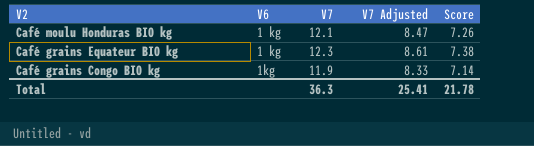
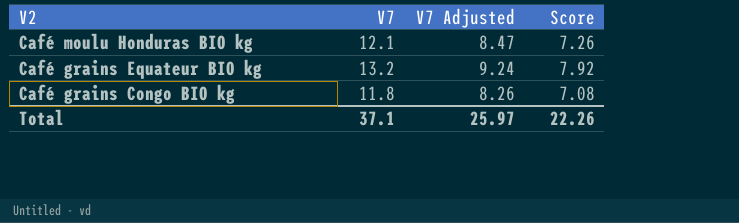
column V6 | position: 2 -> none
Café grains Equateur BIO kg | V7: 12.3 -> 13.2
Café grains Equateur BIO kg | V7 Adjusted: 8.61 -> 9.24
Café grains Equateur BIO kg | Score: 7.38 -> 7.92
Café grains Congo BIO kg | V7: 11.9 -> 11.8
Café grains Congo BIO kg | V7 Adjusted: 8.33 -> 8.26
Café grains Congo BIO kg | Score: 7.14 -> 7.08
Total | V7: 36.3 -> 37.1
Total | V7 Adjusted: 25.41 -> 25.97
Total | Score: 21.78 -> 22.26

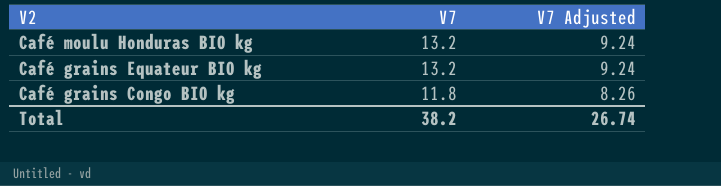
column Score | formula: [V7] * 0.6 -> none
Café moulu Honduras BIO kg | V7: 12.1 -> 13.2
Café moulu Honduras BIO kg | V7 Adjusted: 8.47 -> 9.24
Total | V7: 37.1 -> 38.2
Total | V7 Adjusted: 25.97 -> 26.74

